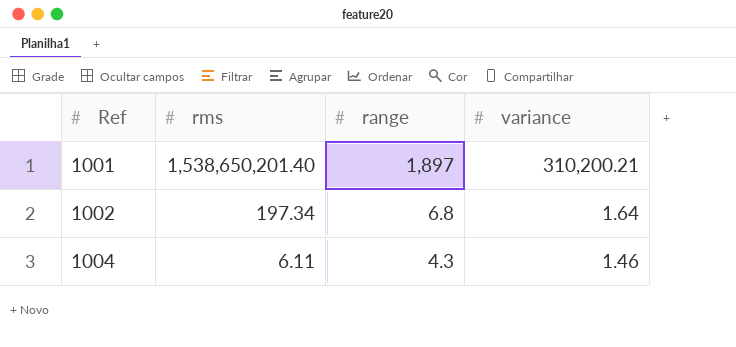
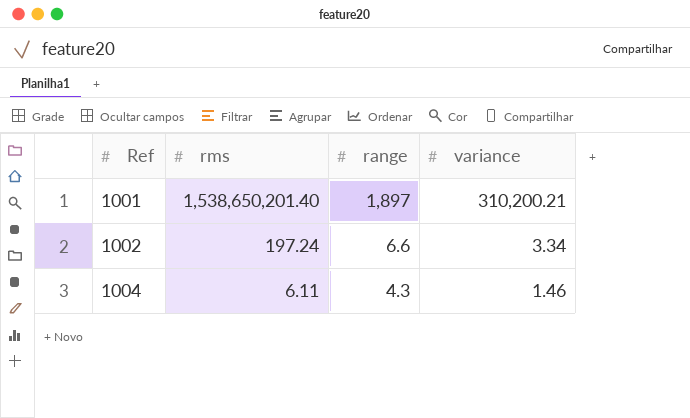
1002 | rms: 197.34 -> 197.24
1002 | range: 6.8 -> 6.6
1002 | variance: 1.64 -> 3.34

